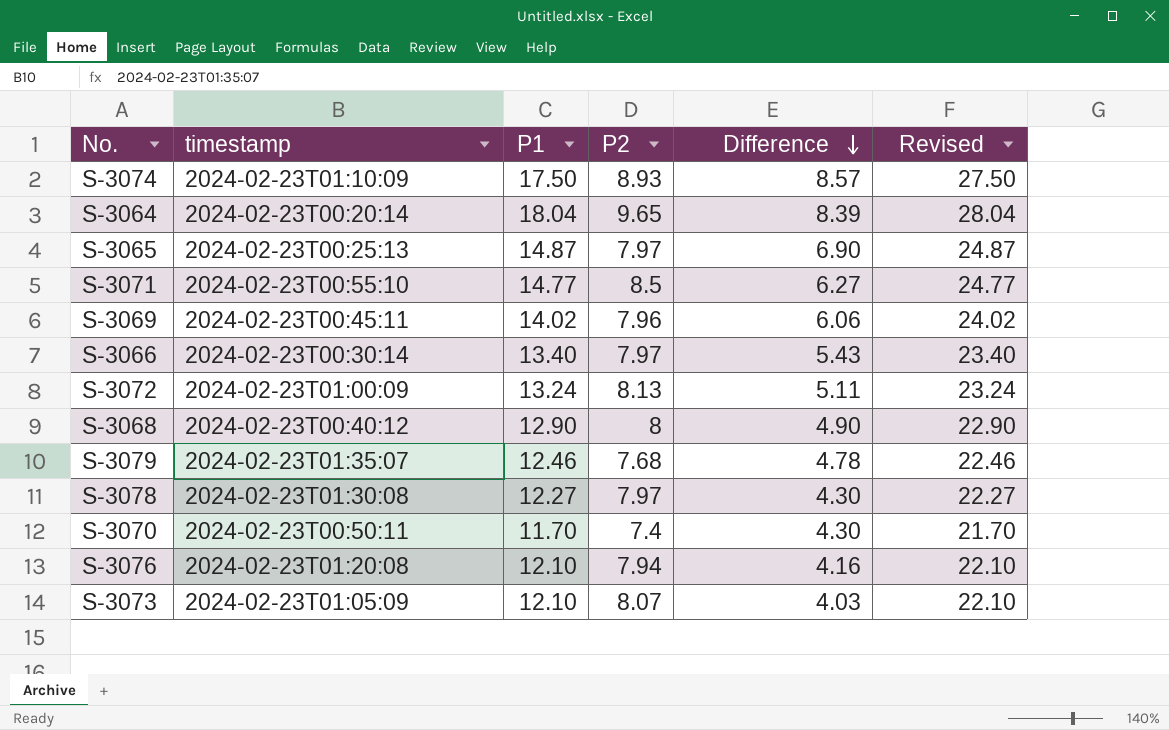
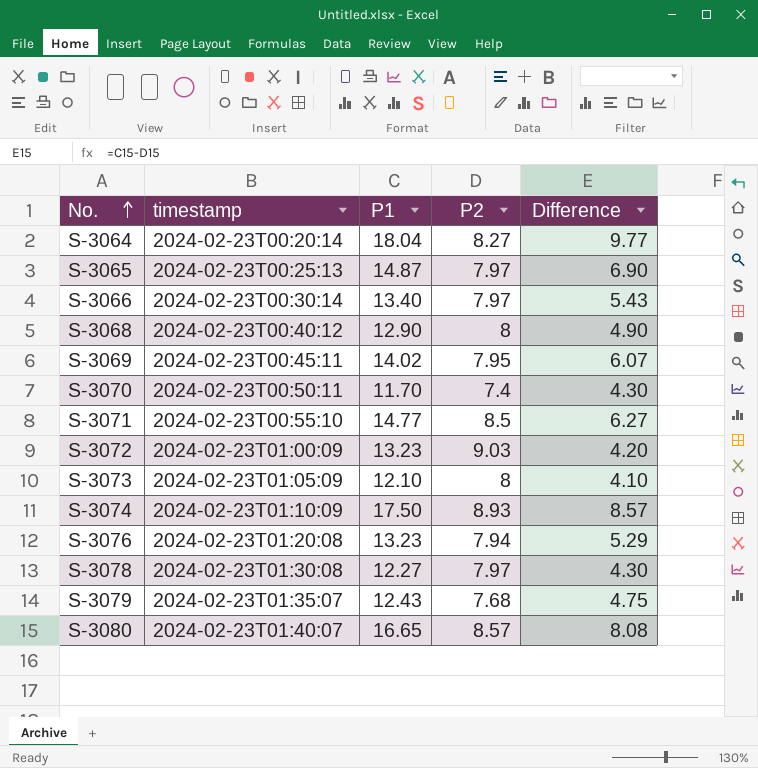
row order: Difference descending -> No. ascending
column Revised | formula: [P1] + 10 -> none
S-3064 | P2: 9.65 -> 8.27
S-3064 | Difference: 8.39 -> 9.77
S-3069 | P2: 7.96 -> 7.95
S-3069 | Difference: 6.06 -> 6.07
S-3072 | P1: 13.24 -> 13.23
S-3072 | P2: 8.13 -> 9.03
S-3072 | Difference: 5.11 -> 4.20
S-3073 | P2: 8.07 -> 8
S-3073 | Difference: 4.03 -> 4.10
S-3076 | P1: 12.10 -> 13.23
S-3076 | Difference: 4.16 -> 5.29
S-3079 | P1: 12.46 -> 12.43
S-3079 | Difference: 4.78 -> 4.75
row S-3080: none -> 2024-02-23T01:40:07 | 16.65 | 8.57 | 8.08

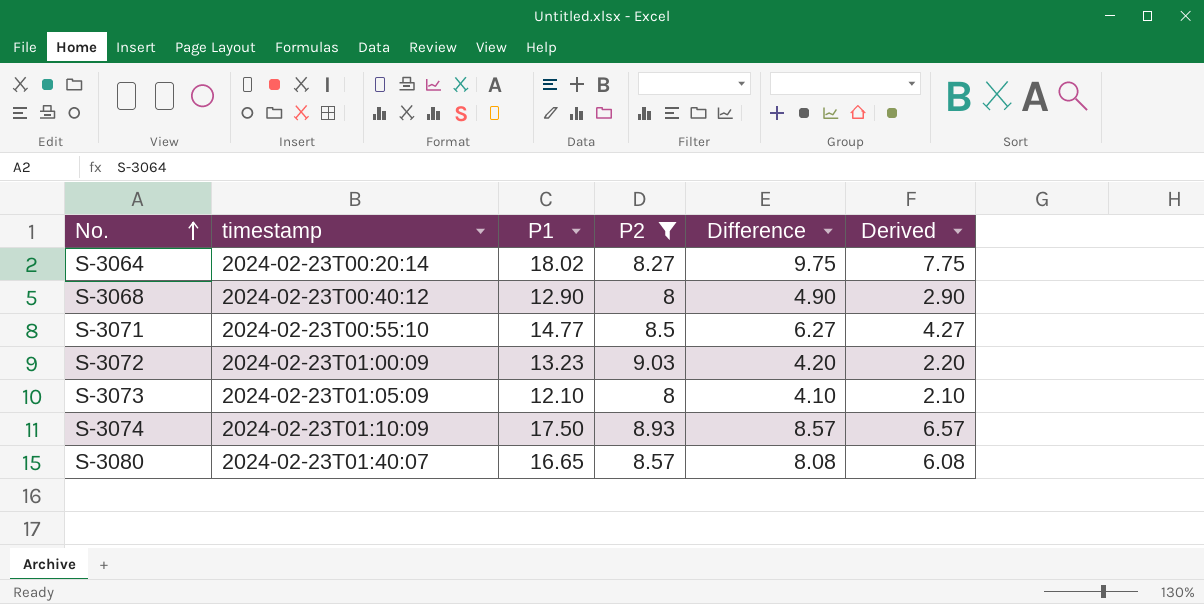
filter: none -> P2 >= 8
column Derived | formula: none -> [Difference] - 2
S-3064 | P1: 18.04 -> 18.02
S-3064 | Difference: 9.77 -> 9.75

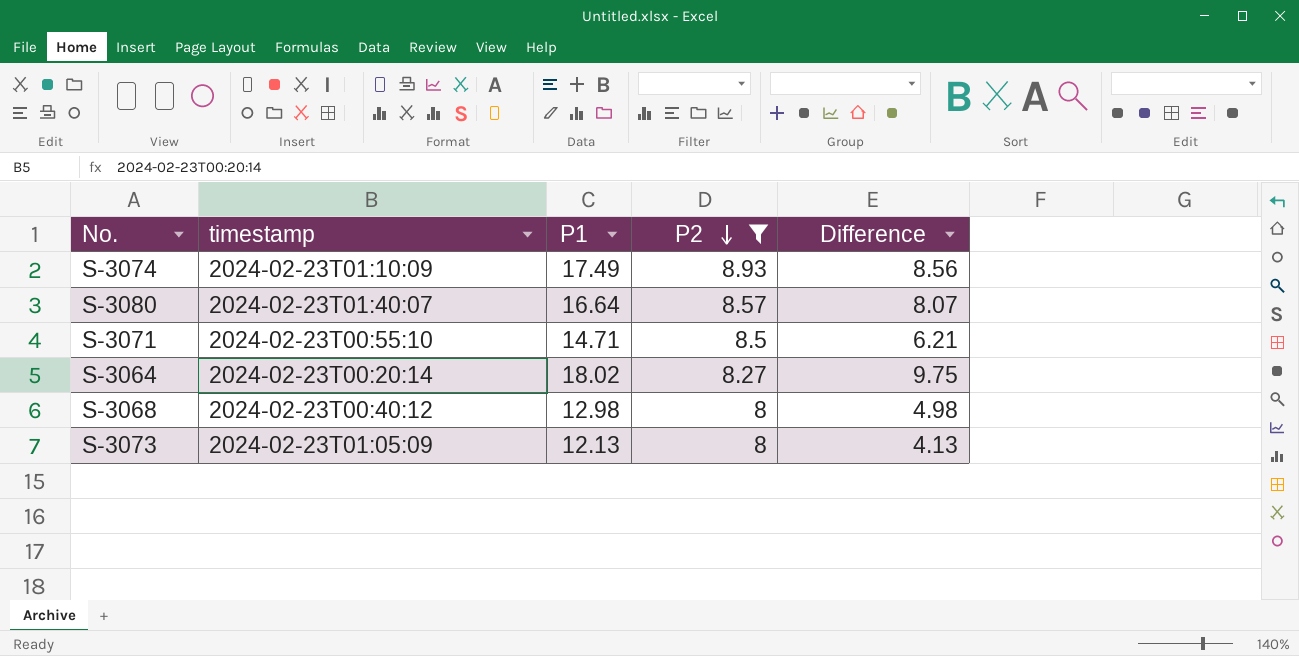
row order: No. ascending -> P2 descending
column Derived | formula: [Difference] - 2 -> none
row S-3072: 2024-02-23T01:00:09 | 13.23 | 9.03 | 4.20 | 2.20 -> none
S-3074 | P1: 17.50 -> 17.49
S-3074 | Difference: 8.57 -> 8.56
S-3080 | P1: 16.65 -> 16.64
S-3080 | Difference: 8.08 -> 8.07
S-3071 | P1: 14.77 -> 14.71
S-3071 | Difference: 6.27 -> 6.21
S-3068 | P1: 12.90 -> 12.98
S-3068 | Difference: 4.90 -> 4.98
S-3073 | P1: 12.10 -> 12.13
S-3073 | Difference: 4.10 -> 4.13

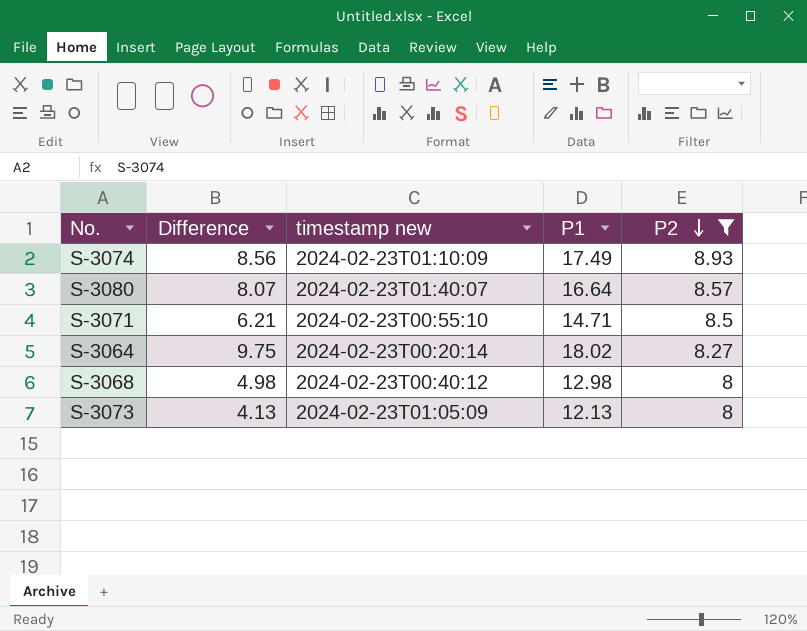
column Difference | position: 5 -> 2
column name: timestamp -> timestamp new

